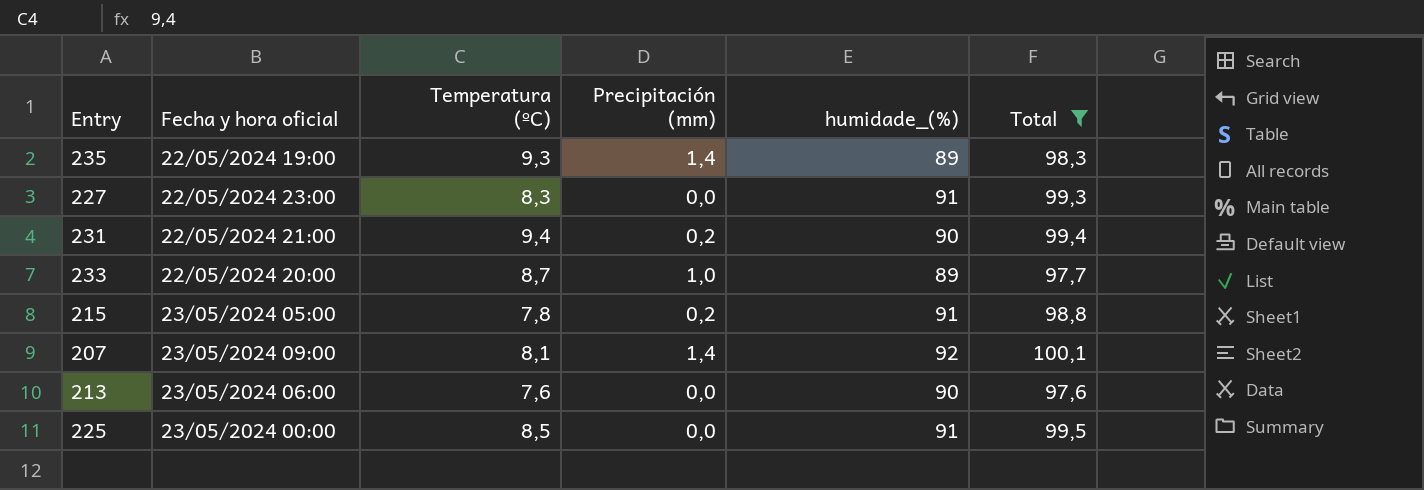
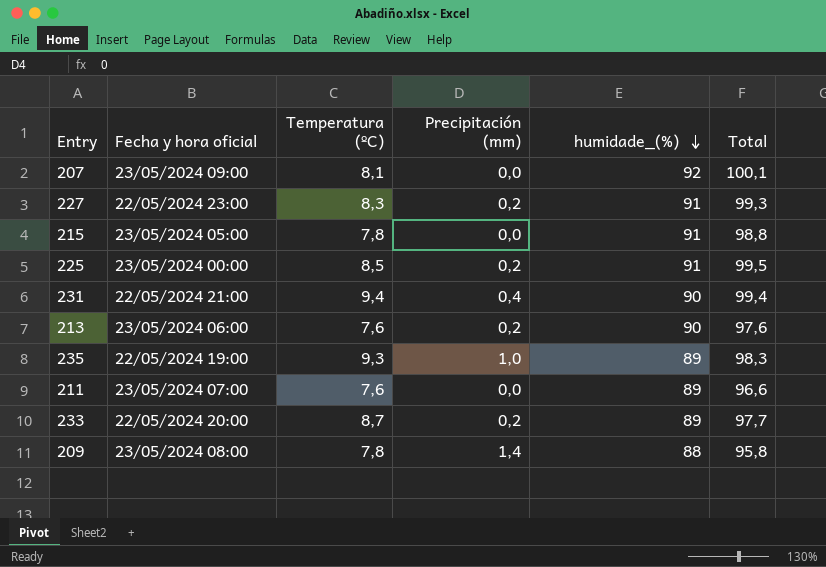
filter: Total >= 97,6 -> none
row order: none -> humidade_(%) descending
207 | Precipitación (mm): 1,4 -> 0,0
227 | Precipitación (mm): 0,0 -> 0,2
215 | Precipitación (mm): 0,2 -> 0,0
225 | Precipitación (mm): 0,0 -> 0,2
231 | Precipitación (mm): 0,2 -> 0,4
213 | Precipitación (mm): 0,0 -> 0,2
235 | Precipitación (mm): 1,4 -> 1,0
233 | Precipitación (mm): 1,0 -> 0,2

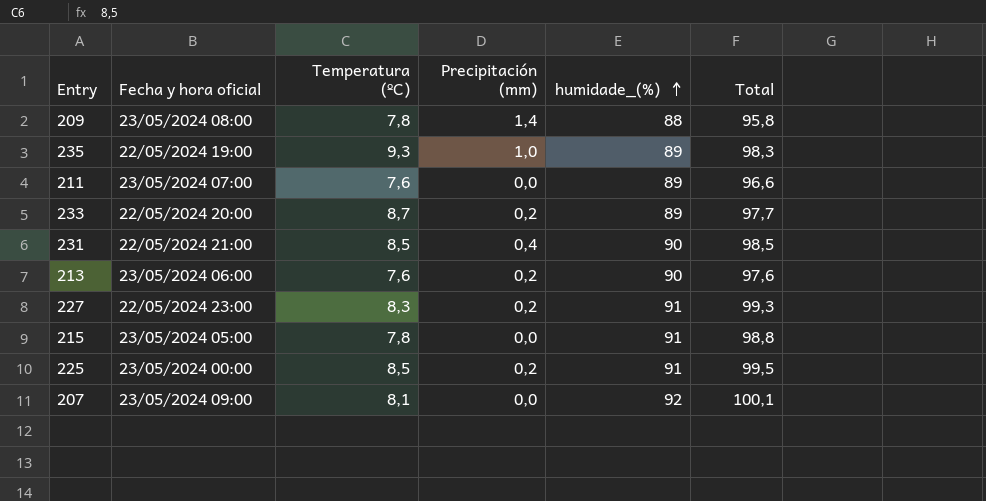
row order: humidade_(%) descending -> humidade_(%) ascending
231 | Temperatura (ºC): 9,4 -> 8,5
231 | Total: 99,4 -> 98,5

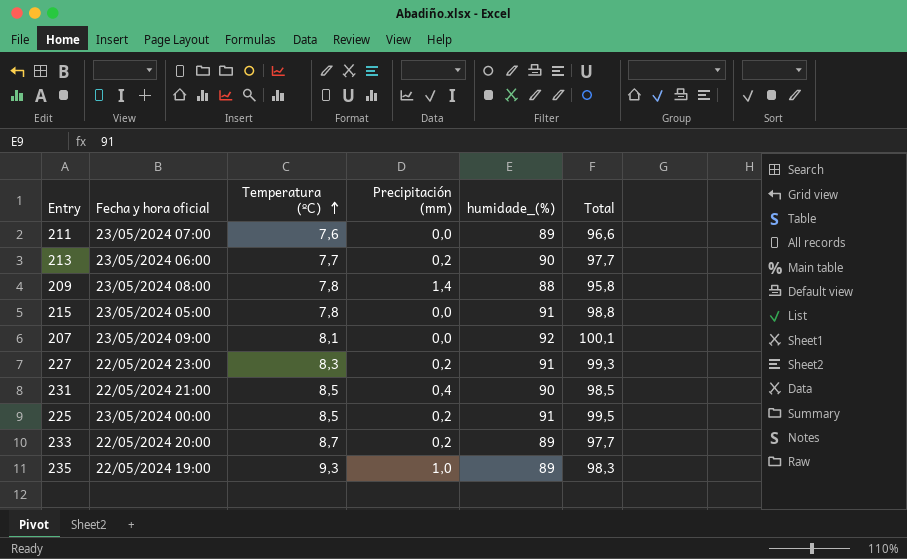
row order: humidade_(%) ascending -> Temperatura (ºC) ascending
213 | Temperatura (ºC): 7,6 -> 7,7
213 | Total: 97,6 -> 97,7

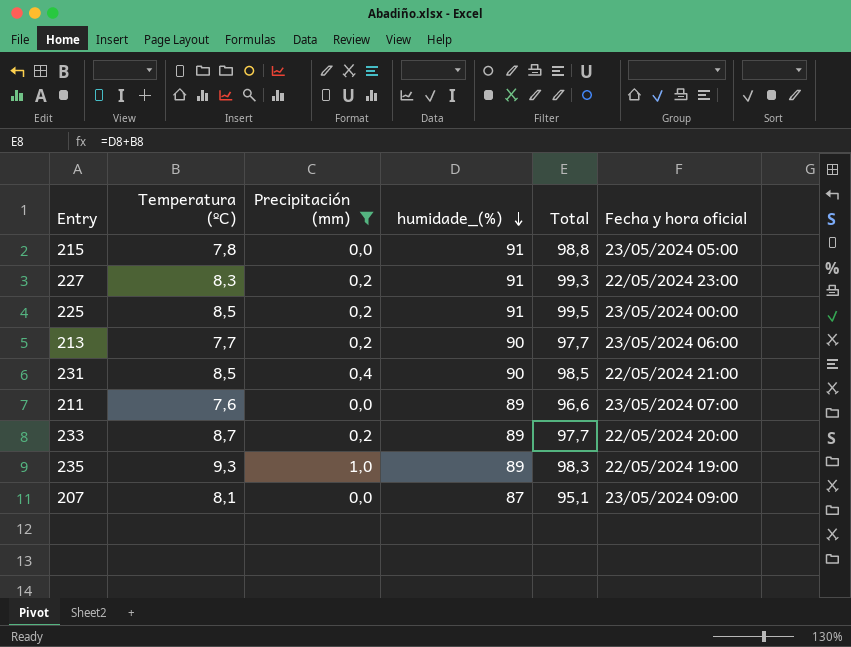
filter: none -> Precipitación (mm) != 1,4
row order: Temperatura (ºC) ascending -> humidade_(%) descending
column Fecha y hora oficial | position: 2 -> 6
207 | humidade_(%): 92 -> 87
207 | Total: 100,1 -> 95,1

